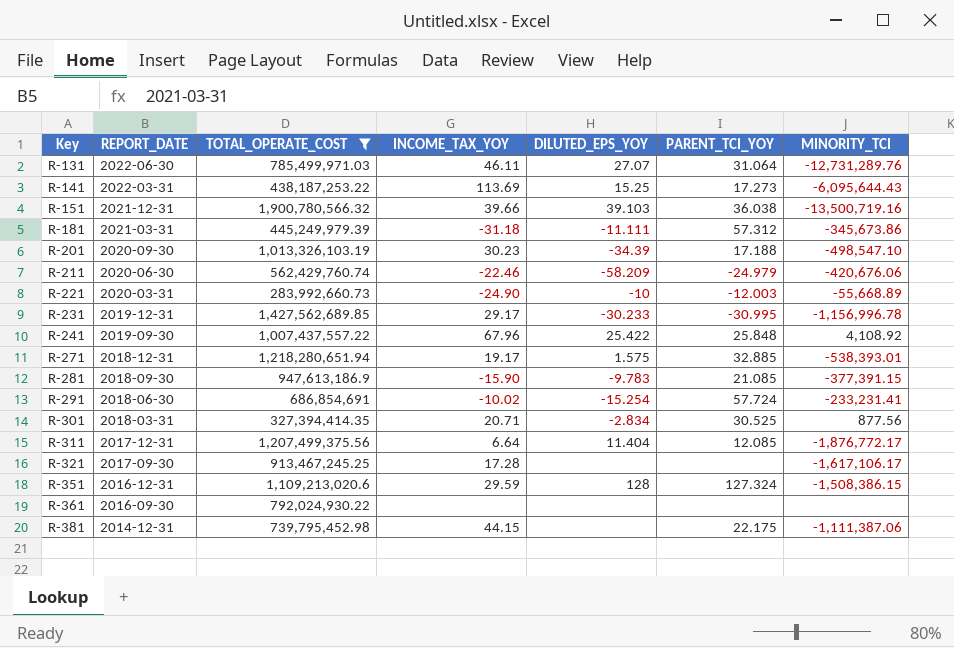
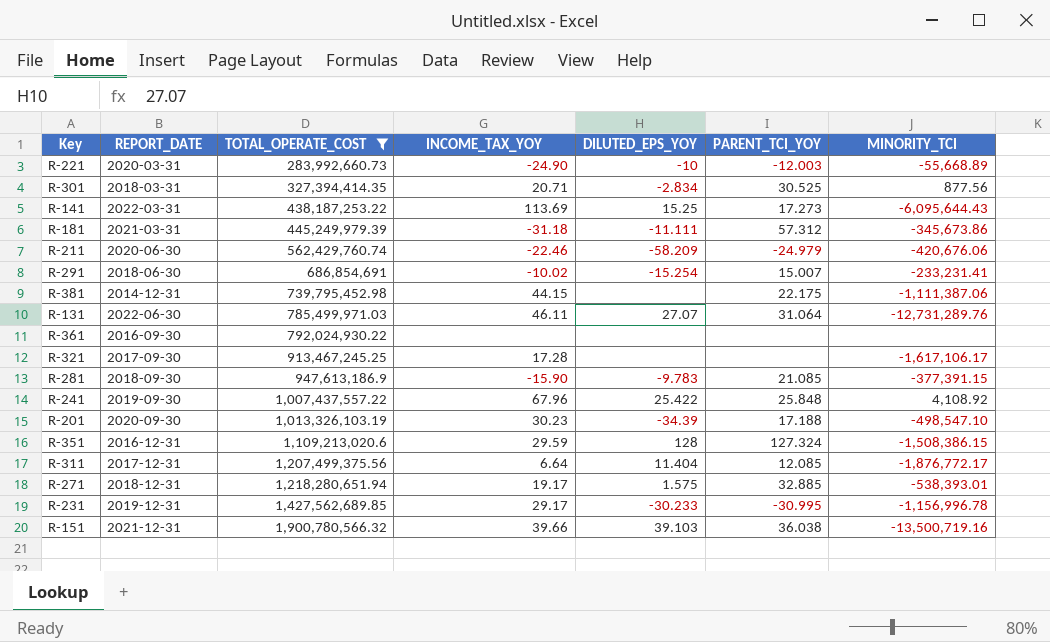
row order: Key ascending -> TOTAL_OPERATE_COST ascending
R-291 | PARENT_TCI_YOY: 57.724 -> 15.007

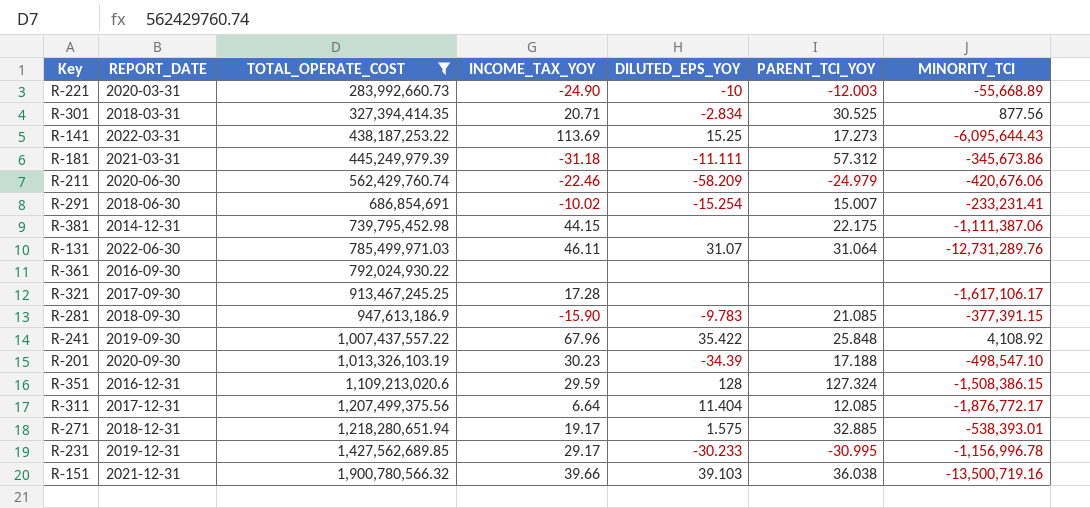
R-131 | DILUTED_EPS_YOY: 27.07 -> 31.07
R-241 | DILUTED_EPS_YOY: 25.422 -> 35.422

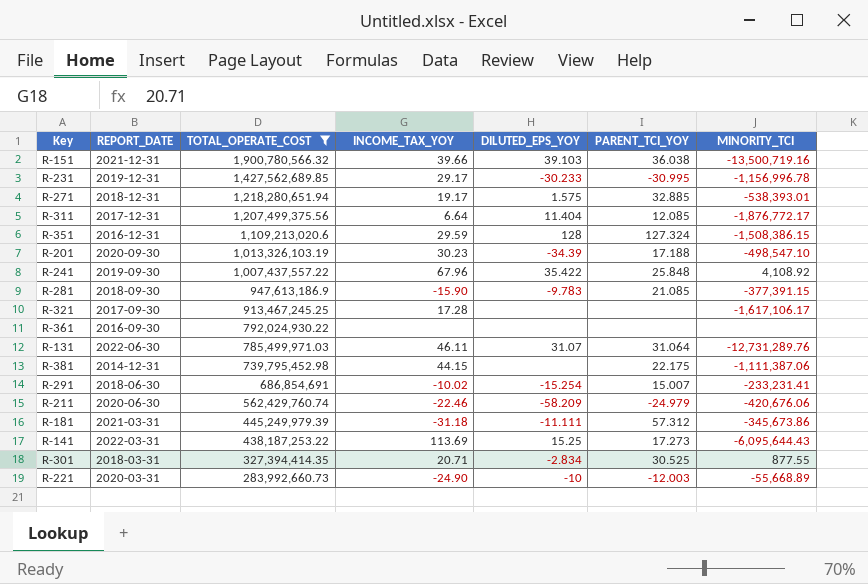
row order: TOTAL_OPERATE_COST ascending -> TOTAL_OPERATE_COST descending
R-301 | MINORITY_TCI: 877.56 -> 877.55

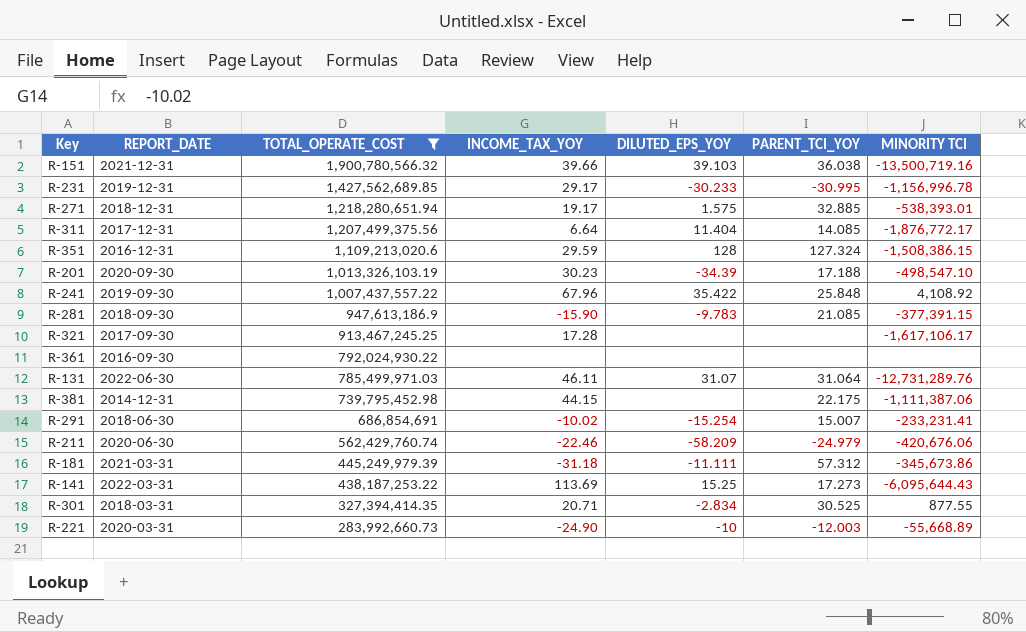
column name: MINORITY_TCI -> MINORITY TCI
R-311 | PARENT_TCI_YOY: 12.085 -> 14.085

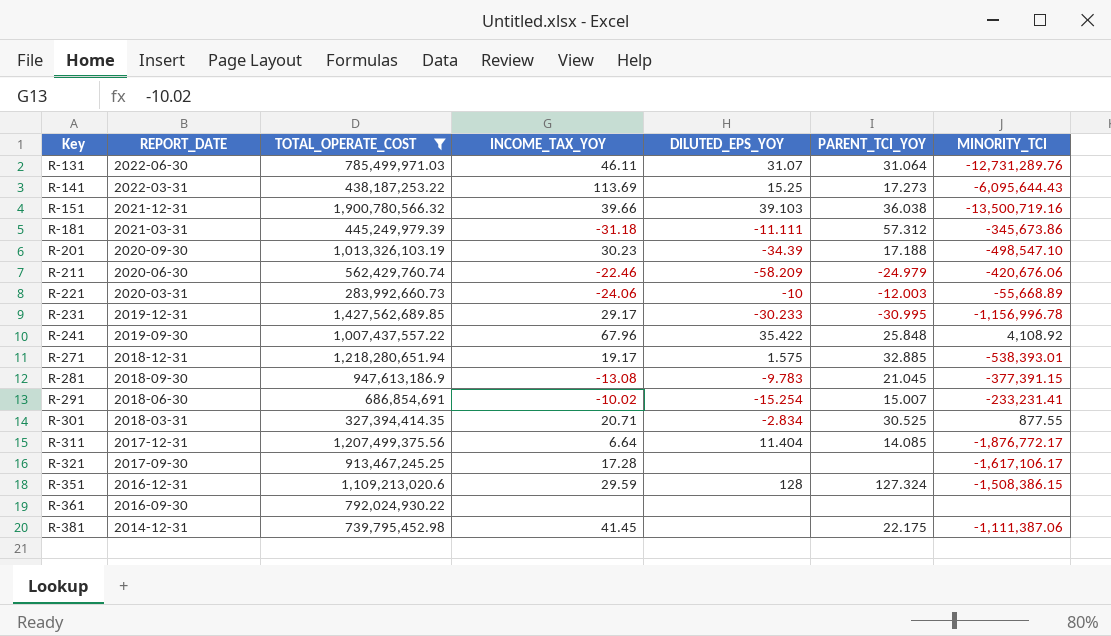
row order: TOTAL_OPERATE_COST descending -> Key ascending
column name: MINORITY TCI -> MINORITY_TCI
R-221 | INCOME_TAX_YOY: -24.90 -> -24.06
R-281 | INCOME_TAX_YOY: -15.90 -> -13.08
R-281 | PARENT_TCI_YOY: 21.085 -> 21.045
R-381 | INCOME_TAX_YOY: 44.15 -> 41.45

